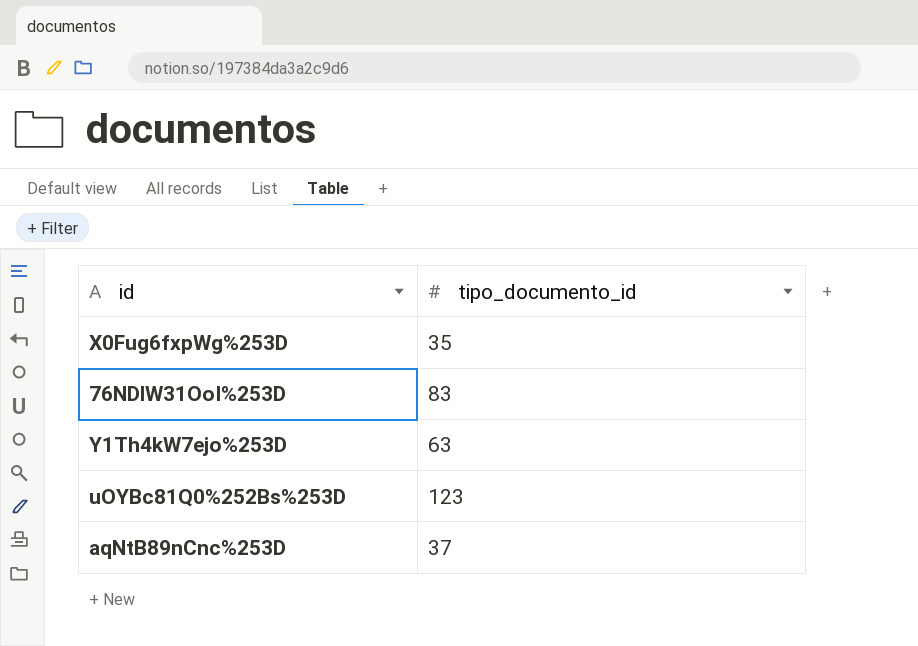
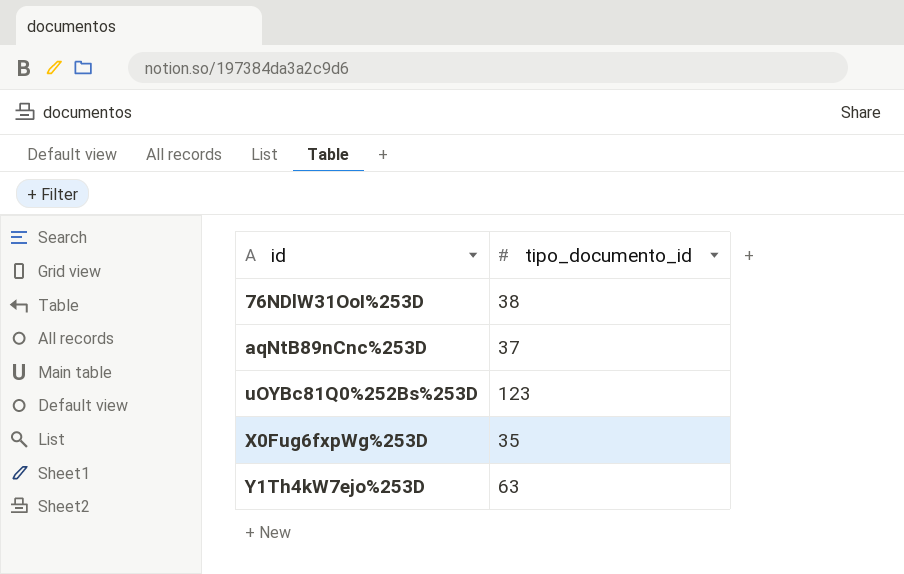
row order: none -> id ascending
76NDlW31OoI%253D | tipo_documento_id: 83 -> 38

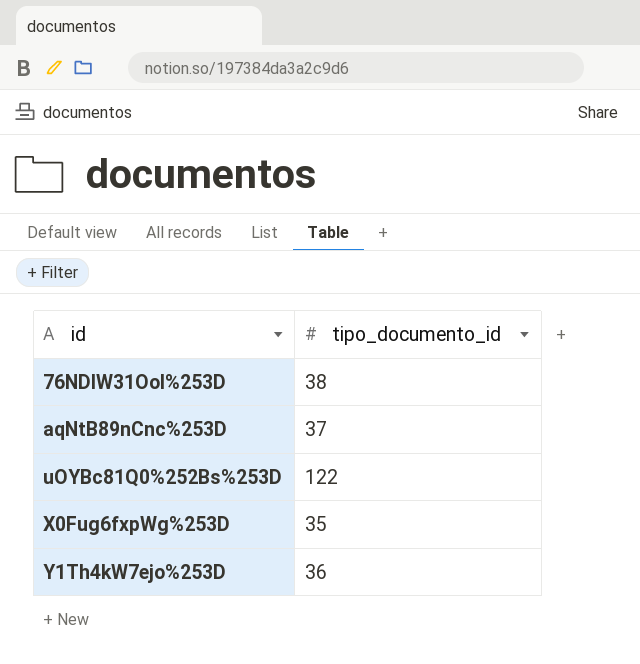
uOYBc81Q0%252Bs%253D | tipo_documento_id: 123 -> 122
Y1Th4kW7ejo%253D | tipo_documento_id: 63 -> 36

